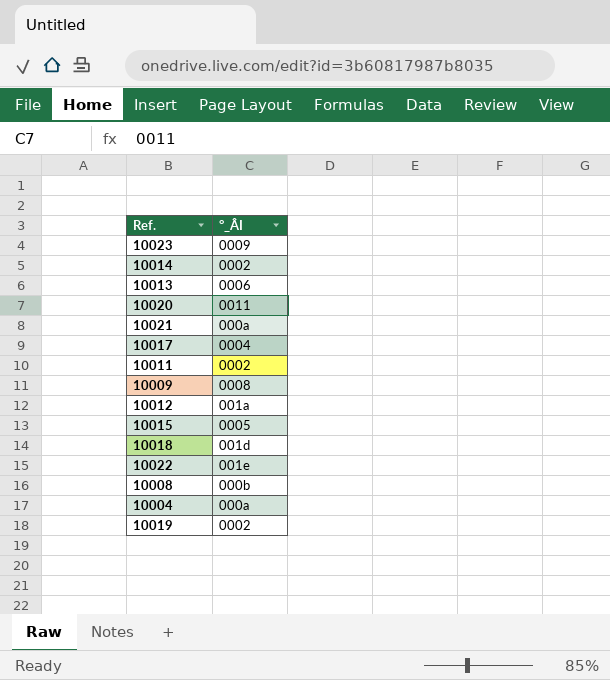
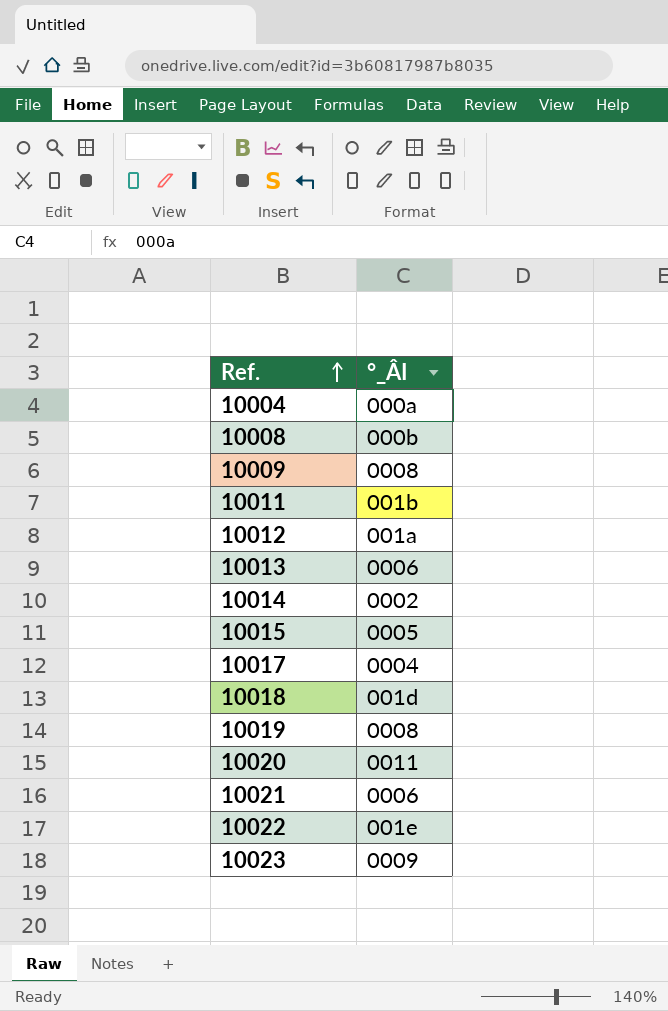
row order: none -> Ref. ascending
10011 | °_ÂI: 0002 -> 001b
10019 | °_ÂI: 0002 -> 0008
10021 | °_ÂI: 000a -> 0006

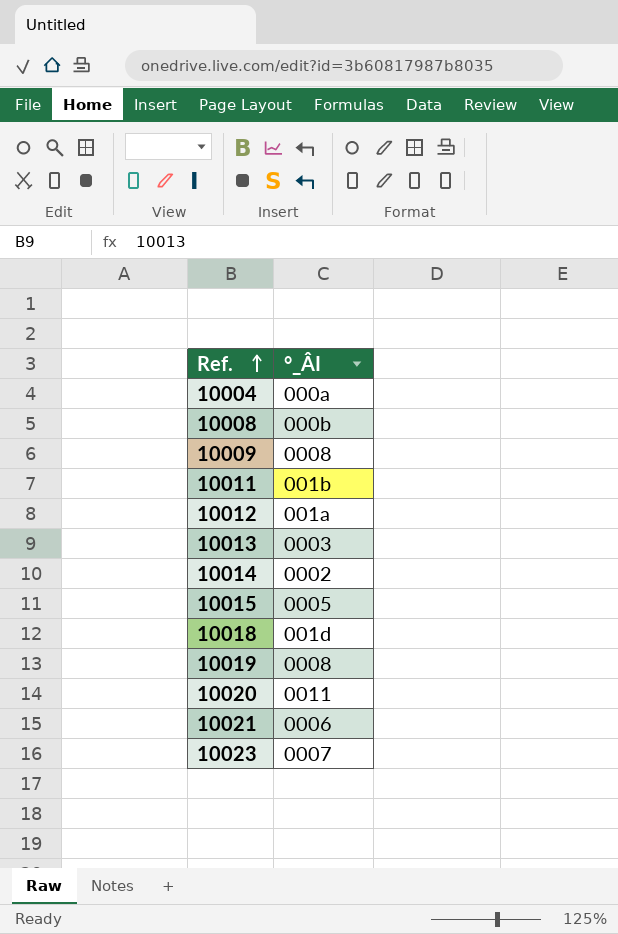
row 10017: 0004 -> none
row 10022: 001e -> none
10013 | °_ÂI: 0006 -> 0003
10023 | °_ÂI: 0009 -> 0007

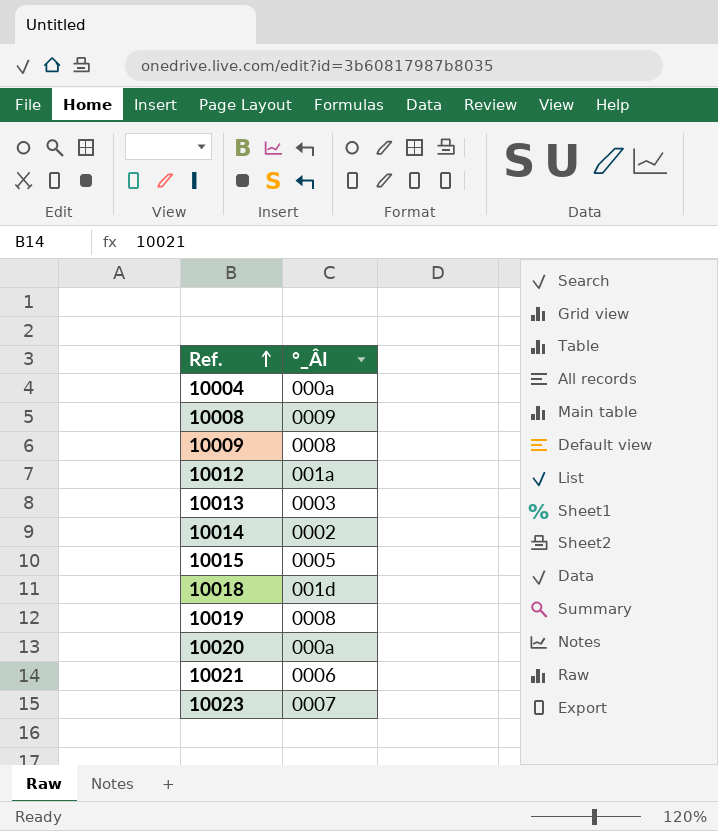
row 10011: 001b -> none
10008 | °_ÂI: 000b -> 0009
10020 | °_ÂI: 0011 -> 000a

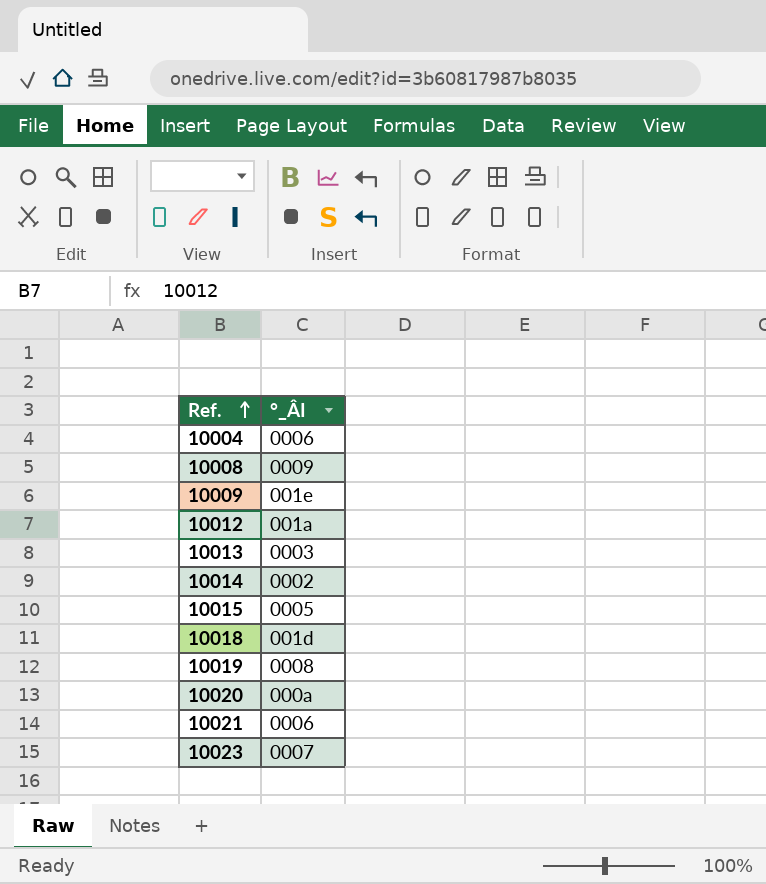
10004 | °_ÂI: 000a -> 0006
10009 | °_ÂI: 0008 -> 001e

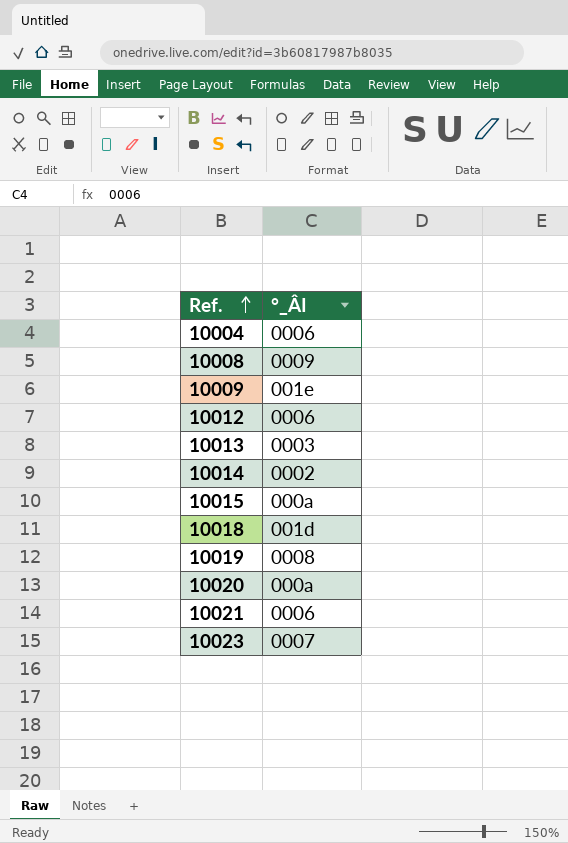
10012 | °_ÂI: 001a -> 0006
10015 | °_ÂI: 0005 -> 000a

